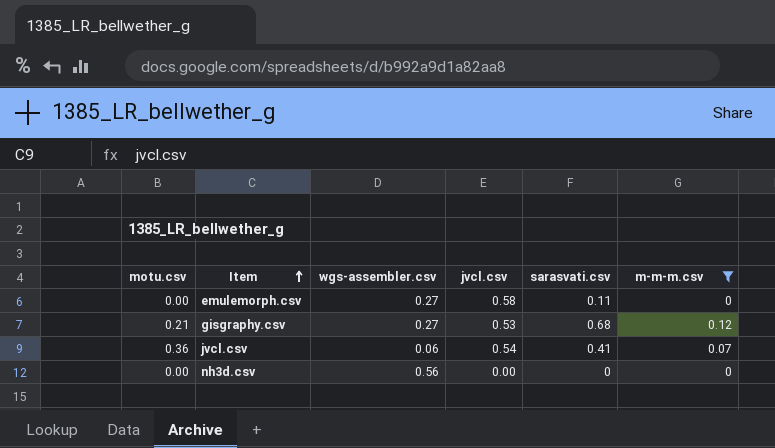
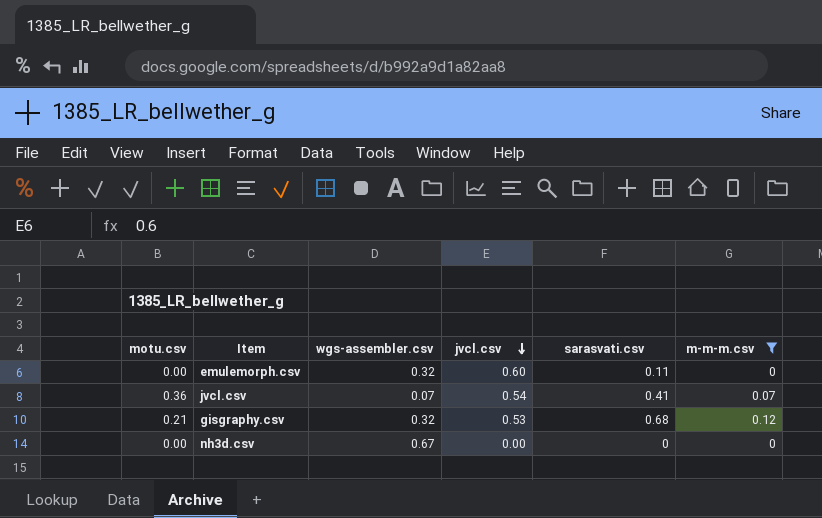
row order: Item ascending -> jvcl.csv descending
emulemorph.csv | wgs-assembler.csv: 0.27 -> 0.32
emulemorph.csv | jvcl.csv: 0.58 -> 0.60
jvcl.csv | wgs-assembler.csv: 0.06 -> 0.07
gisgraphy.csv | wgs-assembler.csv: 0.27 -> 0.32
nh3d.csv | wgs-assembler.csv: 0.56 -> 0.67

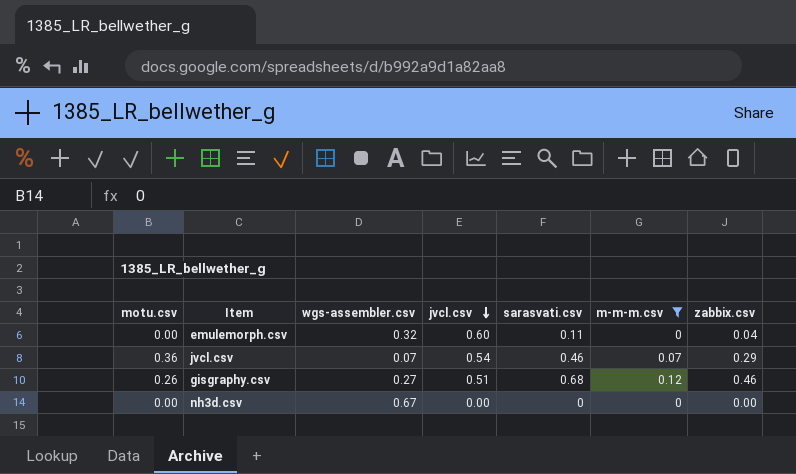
column zabbix.csv | position: none -> 7
jvcl.csv | sarasvati.csv: 0.41 -> 0.46
gisgraphy.csv | motu.csv: 0.21 -> 0.26
gisgraphy.csv | wgs-assembler.csv: 0.32 -> 0.27
gisgraphy.csv | jvcl.csv: 0.53 -> 0.51

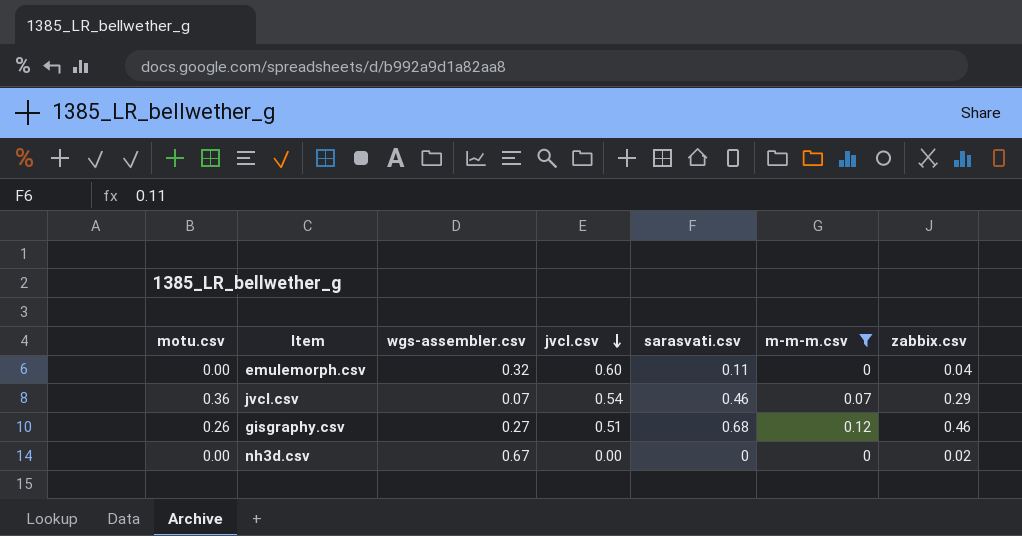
nh3d.csv | zabbix.csv: 0.00 -> 0.02

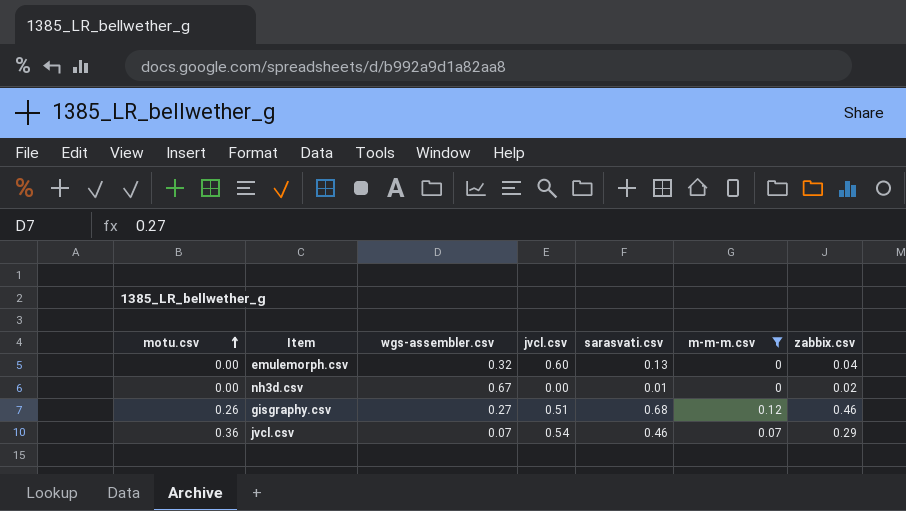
row order: jvcl.csv descending -> motu.csv ascending
emulemorph.csv | sarasvati.csv: 0.11 -> 0.13
nh3d.csv | sarasvati.csv: 0 -> 0.01

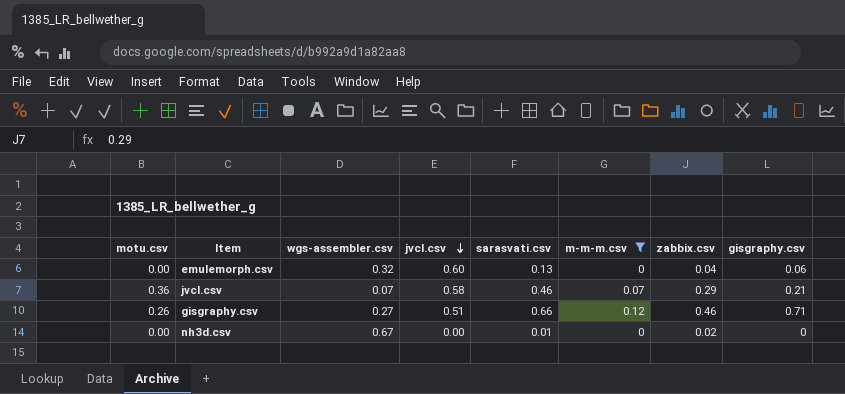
row order: motu.csv ascending -> jvcl.csv descending
column gisgraphy.csv | position: none -> 8
jvcl.csv | jvcl.csv: 0.54 -> 0.58
gisgraphy.csv | sarasvati.csv: 0.68 -> 0.66

